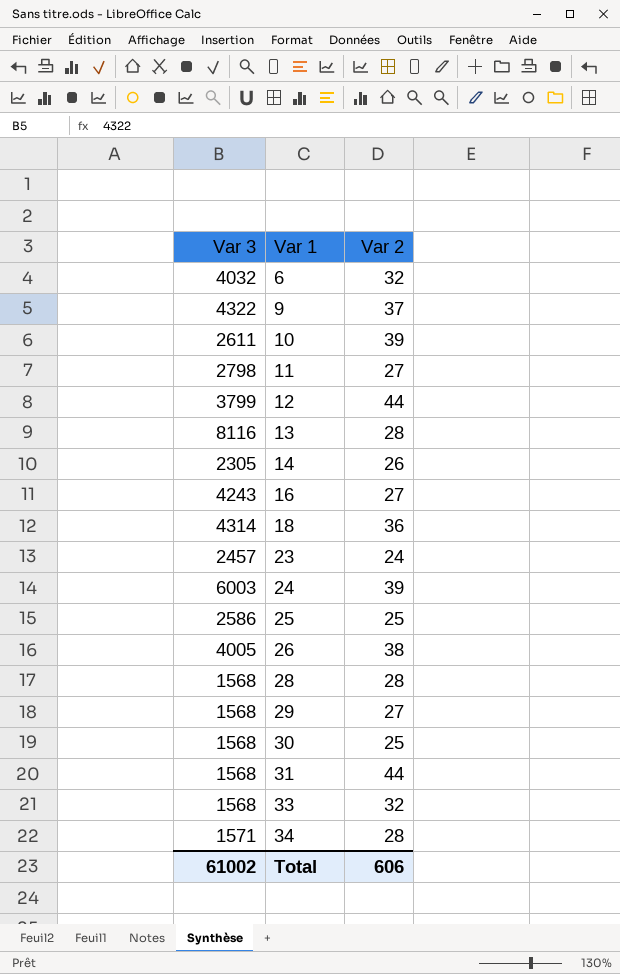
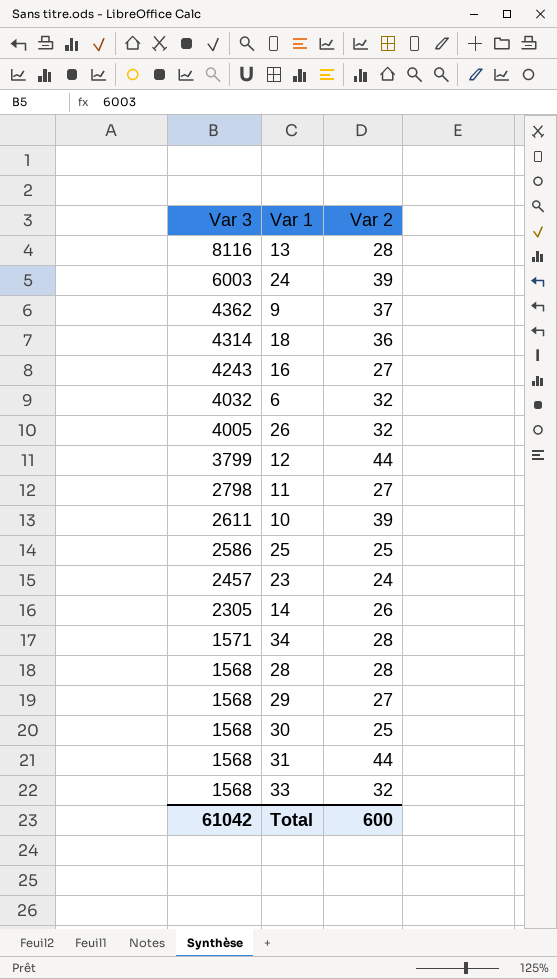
row order: Var 1 ascending -> Var 3 descending
9 | Var 3: 4322 -> 4362
26 | Var 2: 38 -> 32
Total | Var 3: 61002 -> 61042
Total | Var 2: 606 -> 600

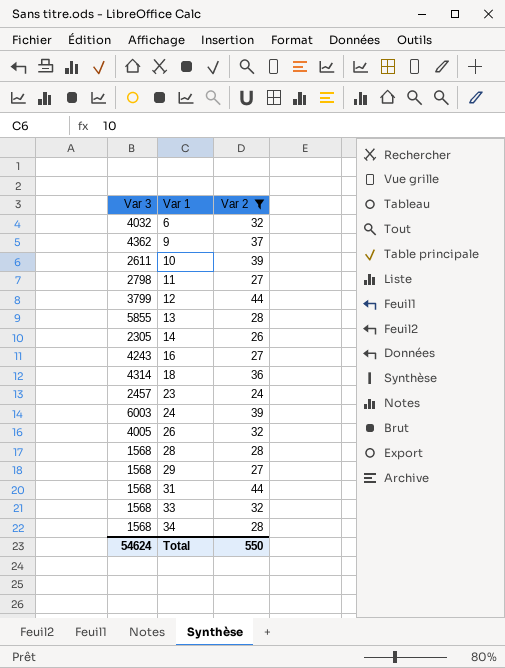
filter: none -> Var 2 != 25
row order: Var 3 descending -> Var 1 ascending
13 | Var 3: 8116 -> 5855
34 | Var 3: 1571 -> 1568
Total | Var 3: 61042 -> 54624
Total | Var 2: 600 -> 550

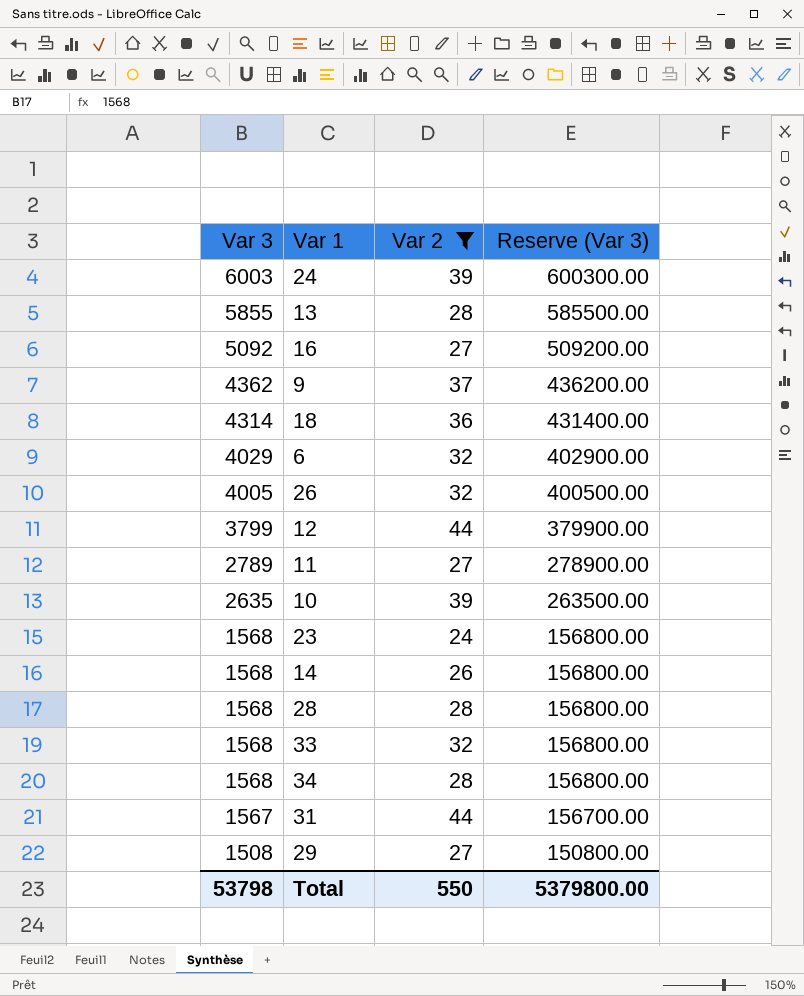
row order: Var 1 ascending -> Var 3 descending
column Reserve (Var 3) | formula: none -> [Var 3] * 100
16 | Var 3: 4243 -> 5092
6 | Var 3: 4032 -> 4029
11 | Var 3: 2798 -> 2789
10 | Var 3: 2611 -> 2635
23 | Var 3: 2457 -> 1568
14 | Var 3: 2305 -> 1568
31 | Var 3: 1568 -> 1567
29 | Var 3: 1568 -> 1508
Total | Var 3: 54624 -> 53798

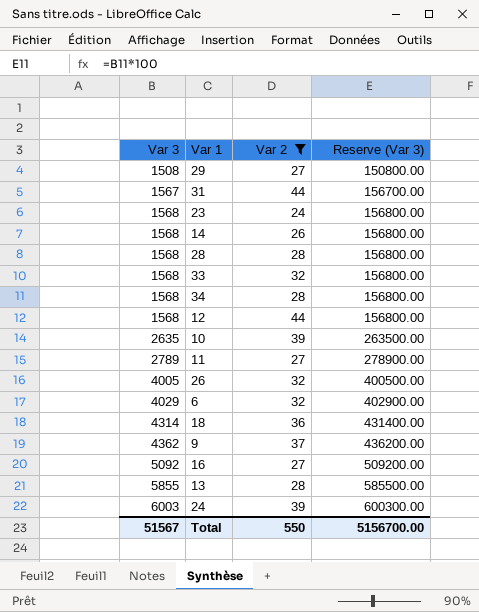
row order: Var 3 descending -> Var 3 ascending
12 | Var 3: 3799 -> 1568
12 | Reserve (Var 3): 379900.00 -> 156800.00
Total | Var 3: 53798 -> 51567
Total | Reserve (Var 3): 5379800.00 -> 5156700.00

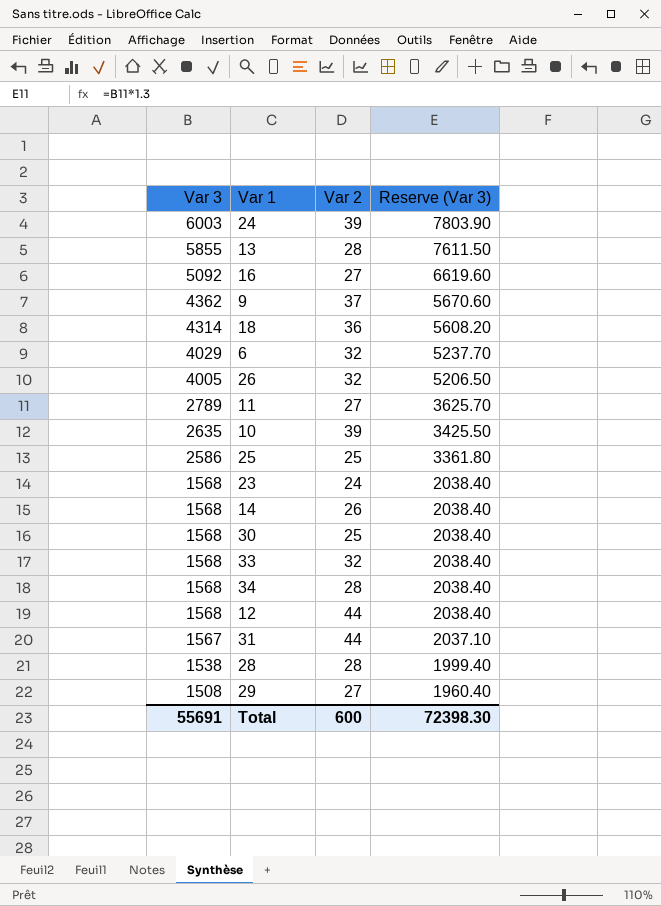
filter: Var 2 != 25 -> none
row order: Var 3 ascending -> Var 3 descending
column Reserve (Var 3) | formula: [Var 3] * 100 -> [Var 3] * 1.3
28 | Var 3: 1568 -> 1538
Total | Var 3: 51567 -> 55691
Total | Var 2: 550 -> 600
Total | Reserve (Var 3): 5156700.00 -> 72398.30

